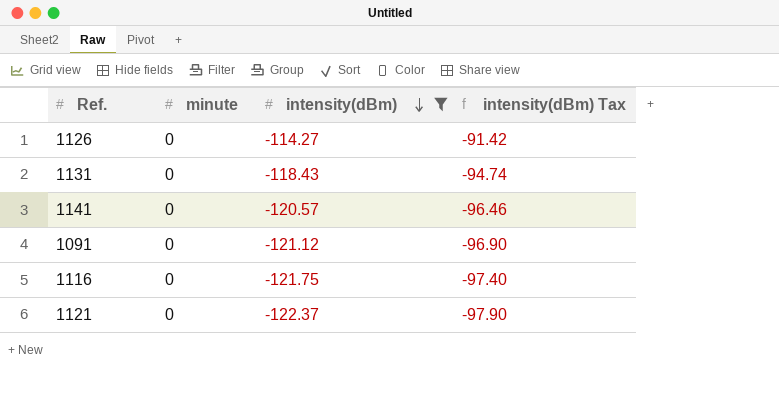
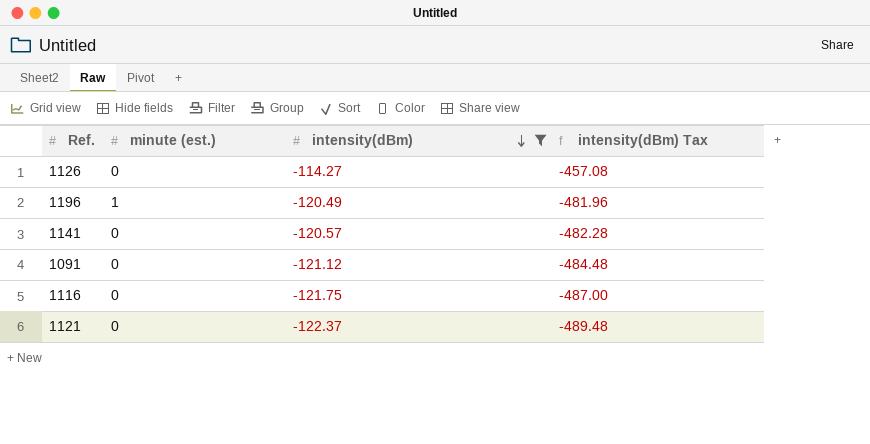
column name: minute -> minute (est.)
column intensity(dBm) Tax | formula: [intensity(dBm)] * 0.8 -> [intensity(dBm)] * 4
row 1131: 0 | -118.43 | -94.74 -> none
row 1196: none -> 1 | -120.49 | -481.96

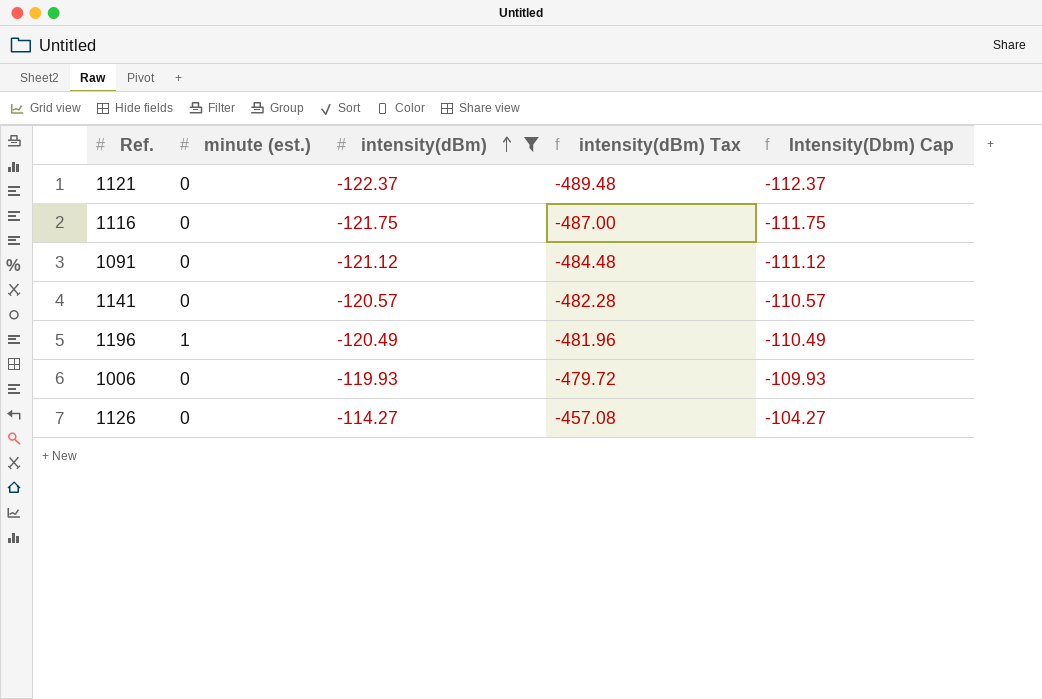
row order: intensity(dBm) descending -> intensity(dBm) ascending
column Intensity(Dbm) Cap | formula: none -> [intensity(dBm)] + 10
row 1006: none -> 0 | -119.93 | -479.72 | -109.93

